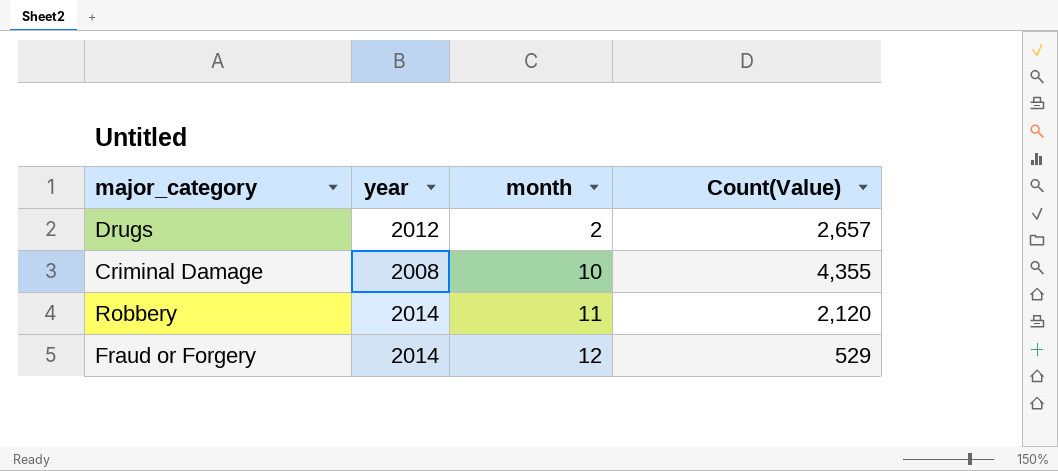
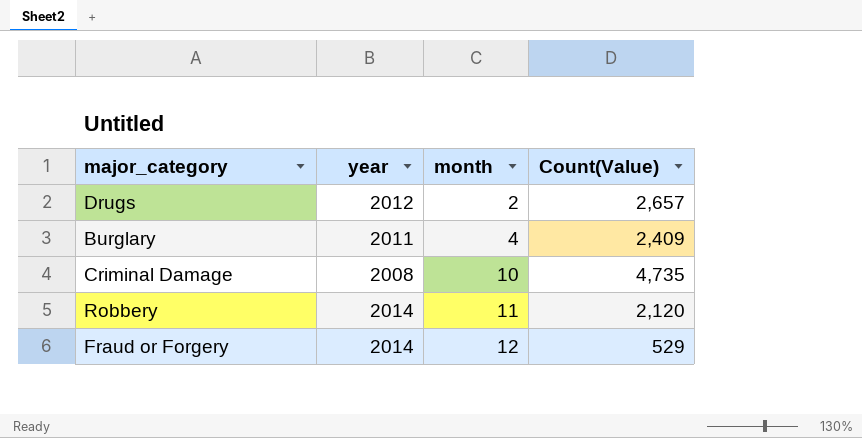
row Burglary: none -> 2011 | 4 | 2,409
Criminal Damage | Count(Value): 4,355 -> 4,735

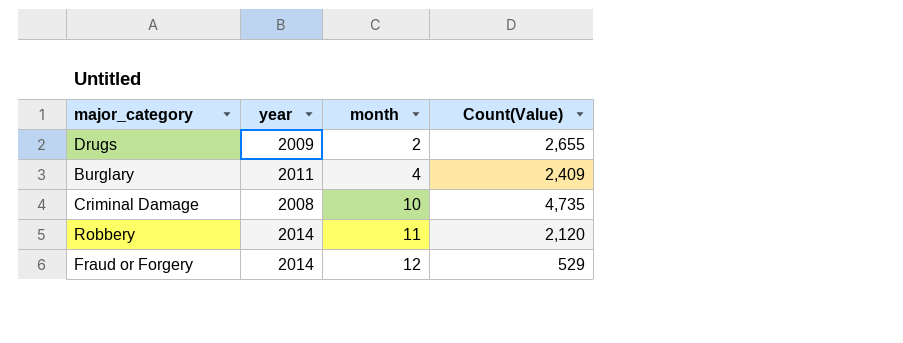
Drugs | year: 2012 -> 2009
Drugs | Count(Value): 2,657 -> 2,655

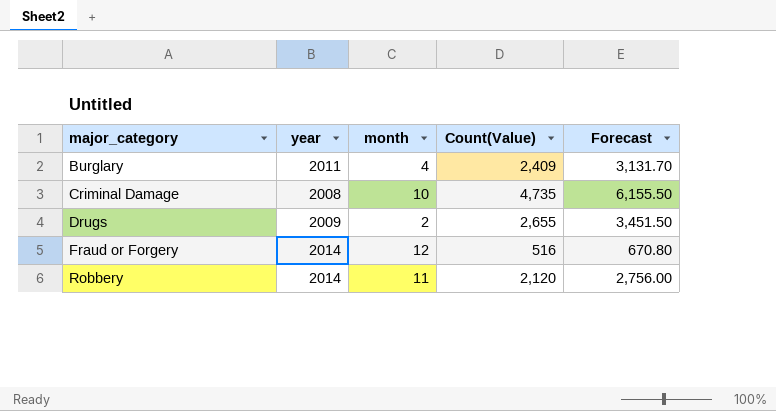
row order: month ascending -> major_category ascending
column Forecast | formula: none -> [Count(Value)] * 1.3
Fraud or Forgery | Count(Value): 529 -> 516

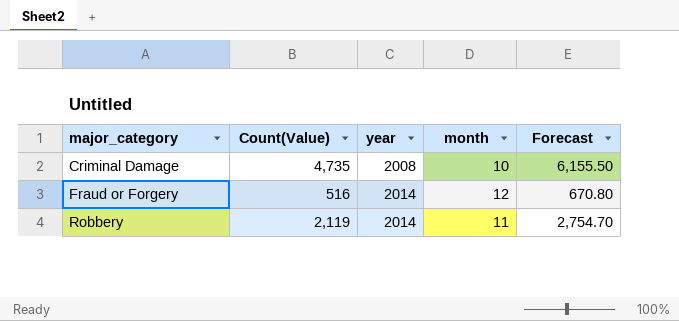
column Count(Value) | position: 4 -> 2
row Burglary: 2011 | 4 | 2,409 | 3,131.70 -> none
row Drugs: 2009 | 2 | 2,655 | 3,451.50 -> none
Robbery | Count(Value): 2,120 -> 2,119
Robbery | Forecast: 2,756.00 -> 2,754.70

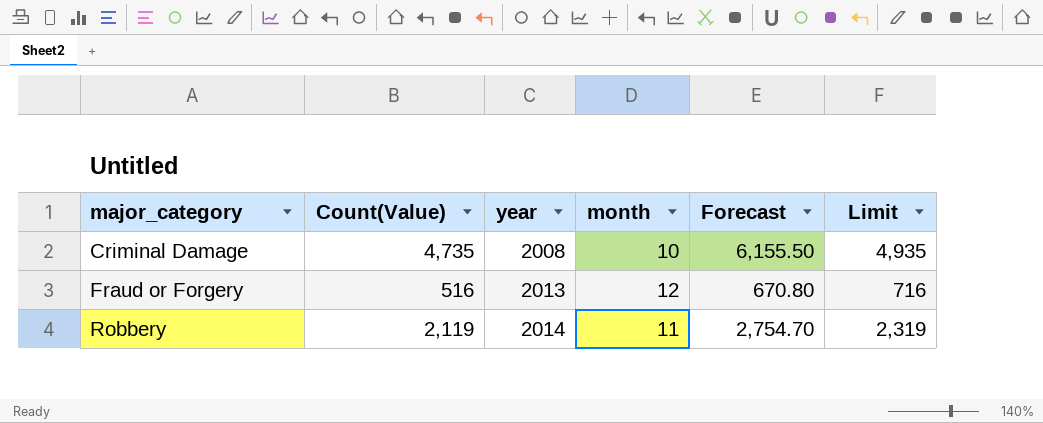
column Limit | formula: none -> [Count(Value)] + 200
Fraud or Forgery | year: 2014 -> 2013

